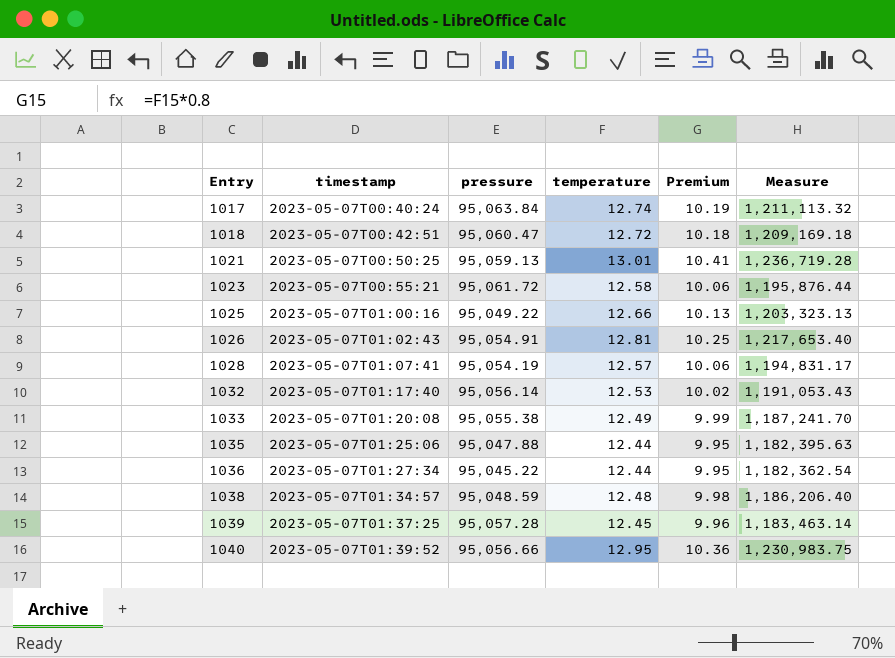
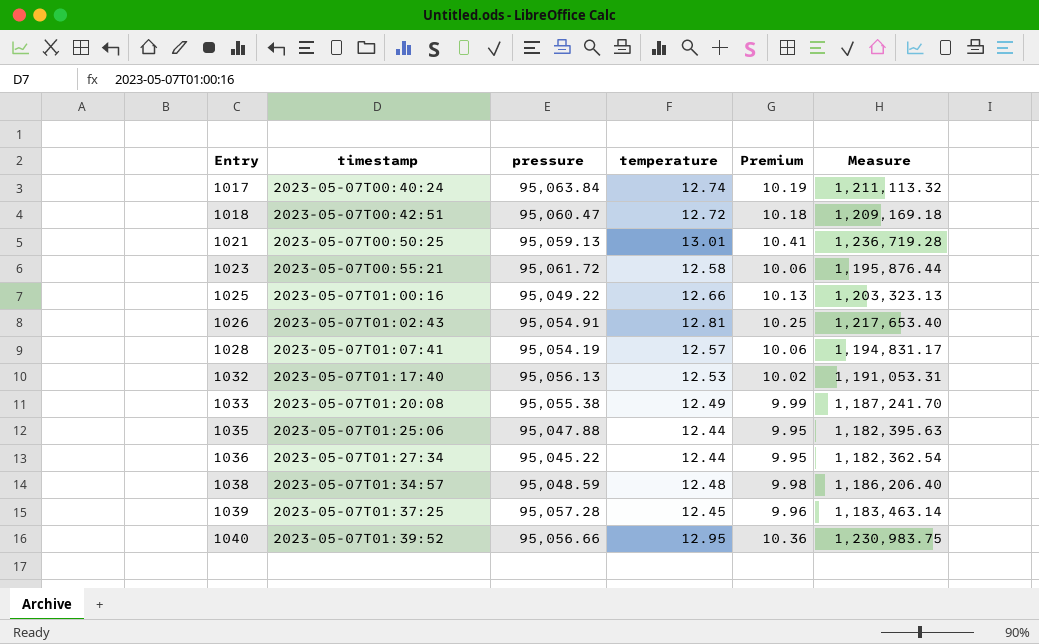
1032 | pressure: 95,056.14 -> 95,056.13
1032 | Measure: 1,191,053.43 -> 1,191,053.31

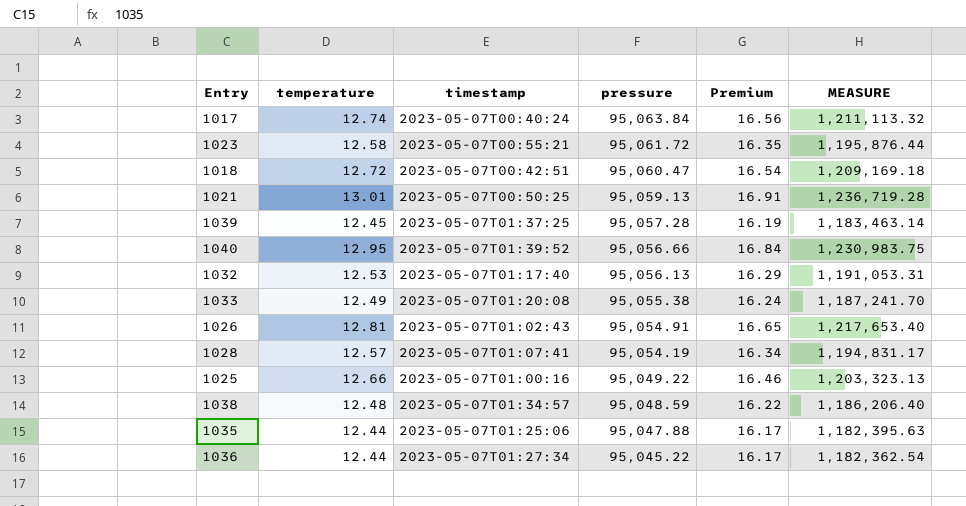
row order: Entry ascending -> pressure descending
column temperature | position: 4 -> 2
column Premium | formula: [temperature] * 0.8 -> [temperature] * 1.3
column name: Measure -> MEASURE

